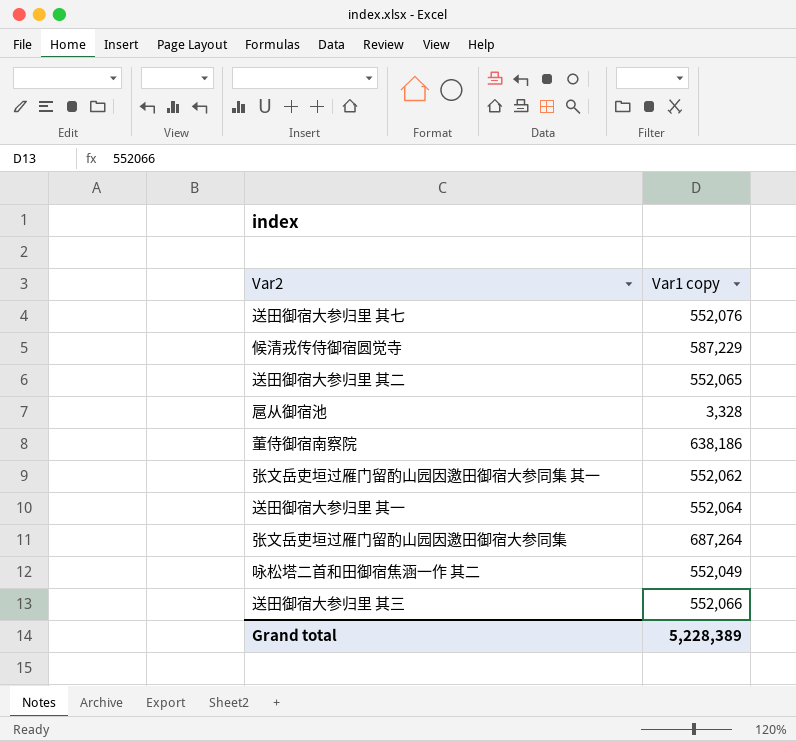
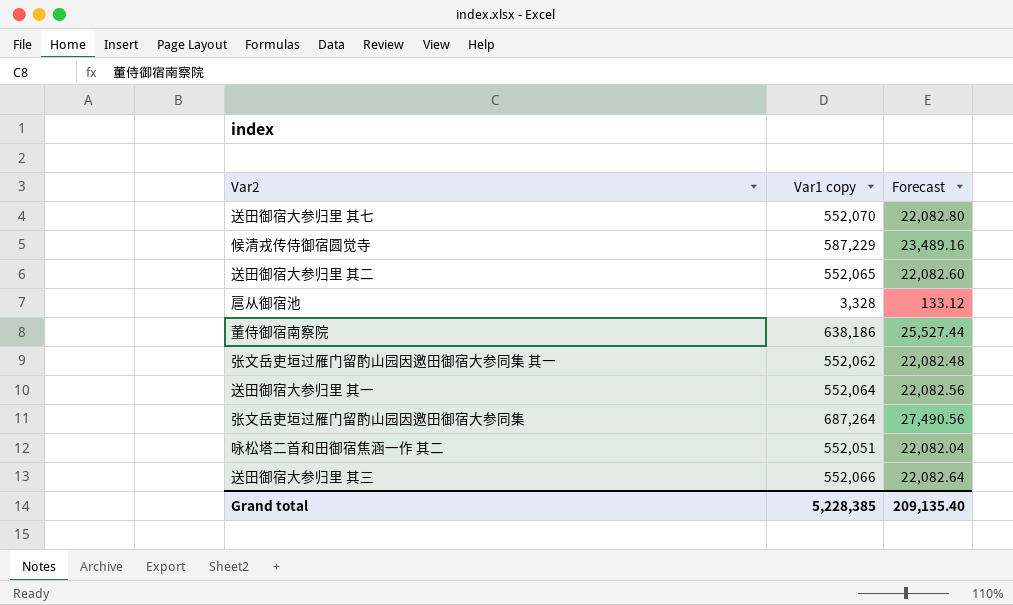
column Forecast | formula: none -> [Var1 copy] * 0.04
送田御宿大参归里 其七 | Var1 copy: 552,076 -> 552,070
咏松塔二首和田御宿焦涵一作 其二 | Var1 copy: 552,049 -> 552,051
Grand total | Var1 copy: 5,228,389 -> 5,228,385

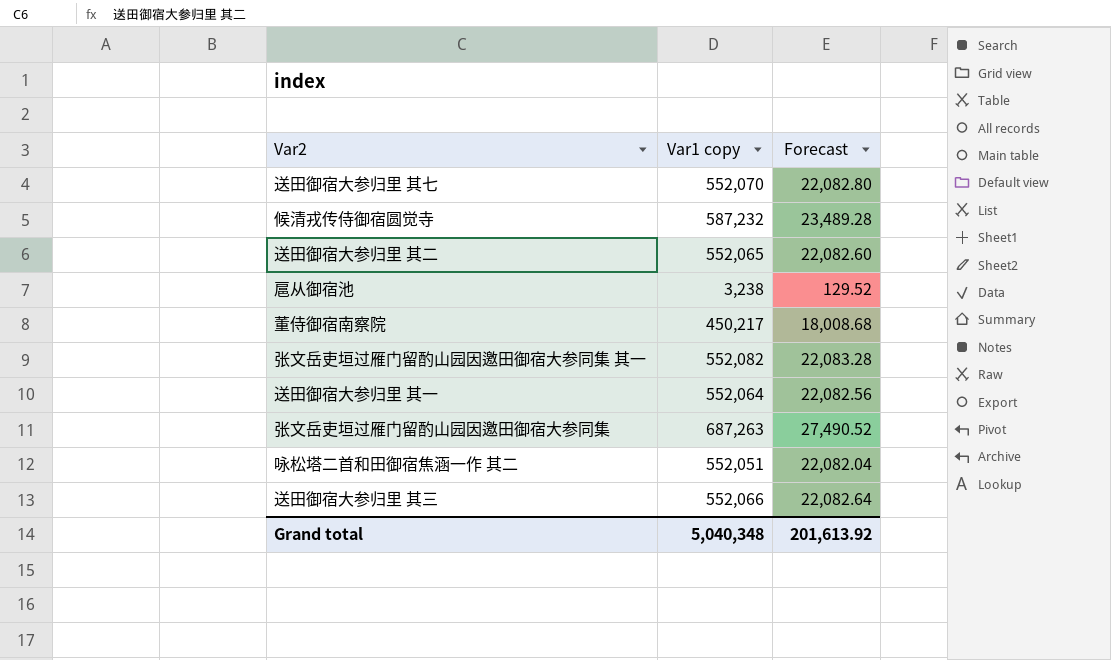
候清戎传侍御宿圆觉寺 | Var1 copy: 587,229 -> 587,232
候清戎传侍御宿圆觉寺 | Forecast: 23,489.16 -> 23,489.28
扈从御宿池 | Var1 copy: 3,328 -> 3,238
扈从御宿池 | Forecast: 133.12 -> 129.52
董侍御宿南察院 | Var1 copy: 638,186 -> 450,217
董侍御宿南察院 | Forecast: 25,527.44 -> 18,008.68
张文岳吏垣过雁门留酌山园因邀田御宿大参同集 其一 | Var1 copy: 552,062 -> 552,082
张文岳吏垣过雁门留酌山园因邀田御宿大参同集 其一 | Forecast: 22,082.48 -> 22,083.28
张文岳吏垣过雁门留酌山园因邀田御宿大参同集 | Var1 copy: 687,264 -> 687,263
张文岳吏垣过雁门留酌山园因邀田御宿大参同集 | Forecast: 27,490.56 -> 27,490.52
Grand total | Var1 copy: 5,228,385 -> 5,040,348
Grand total | Forecast: 209,135.40 -> 201,613.92

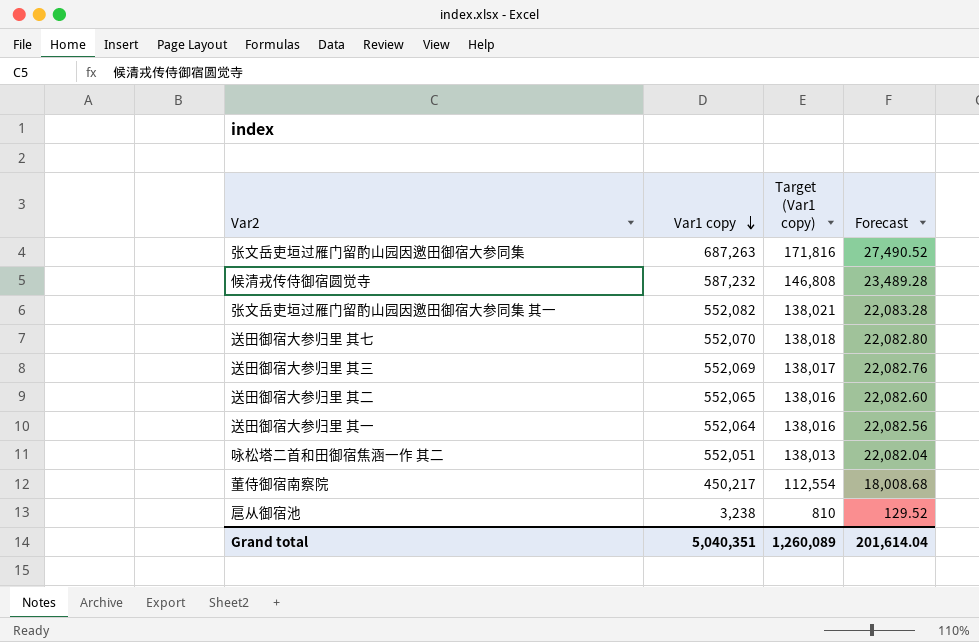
row order: none -> Var1 copy descending
column Target (Var1 copy) | formula: none -> [Var1 copy] * 0.25
送田御宿大参归里 其三 | Var1 copy: 552,066 -> 552,069
送田御宿大参归里 其三 | Forecast: 22,082.64 -> 22,082.76
Grand total | Var1 copy: 5,040,348 -> 5,040,351
Grand total | Forecast: 201,613.92 -> 201,614.04

